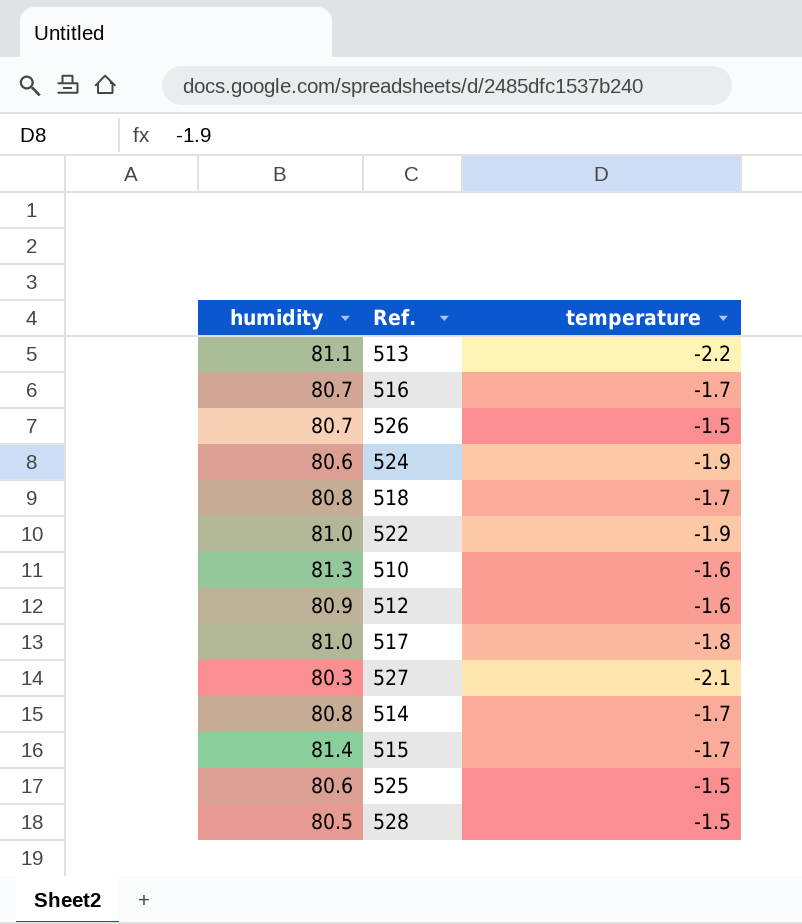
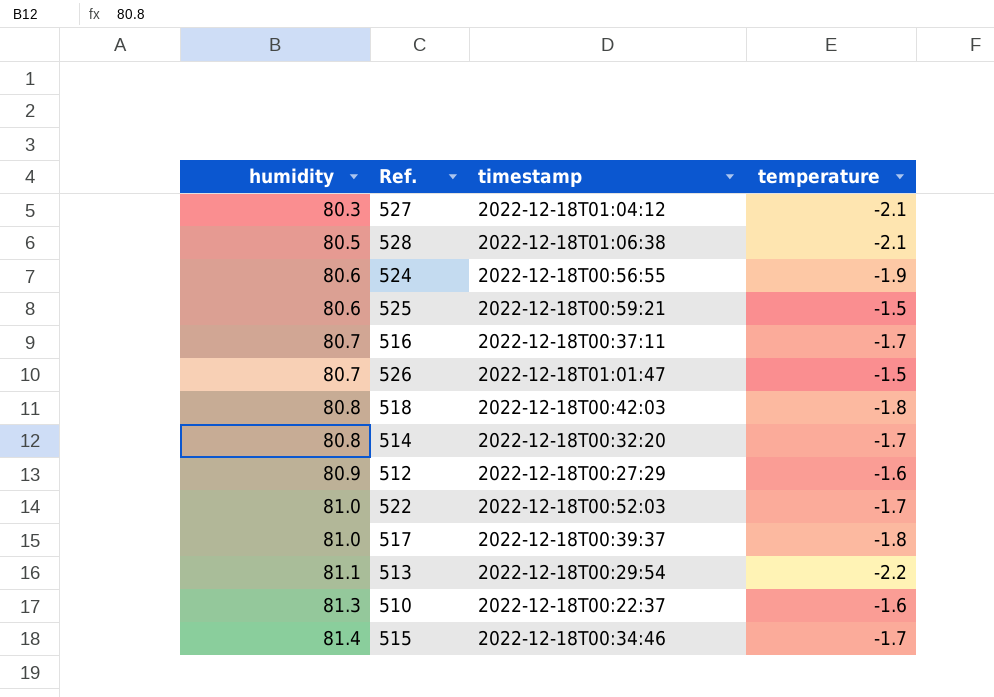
row order: none -> humidity ascending
column timestamp | position: none -> 3
528 | temperature: -1.5 -> -2.1
518 | temperature: -1.7 -> -1.8
522 | temperature: -1.9 -> -1.7

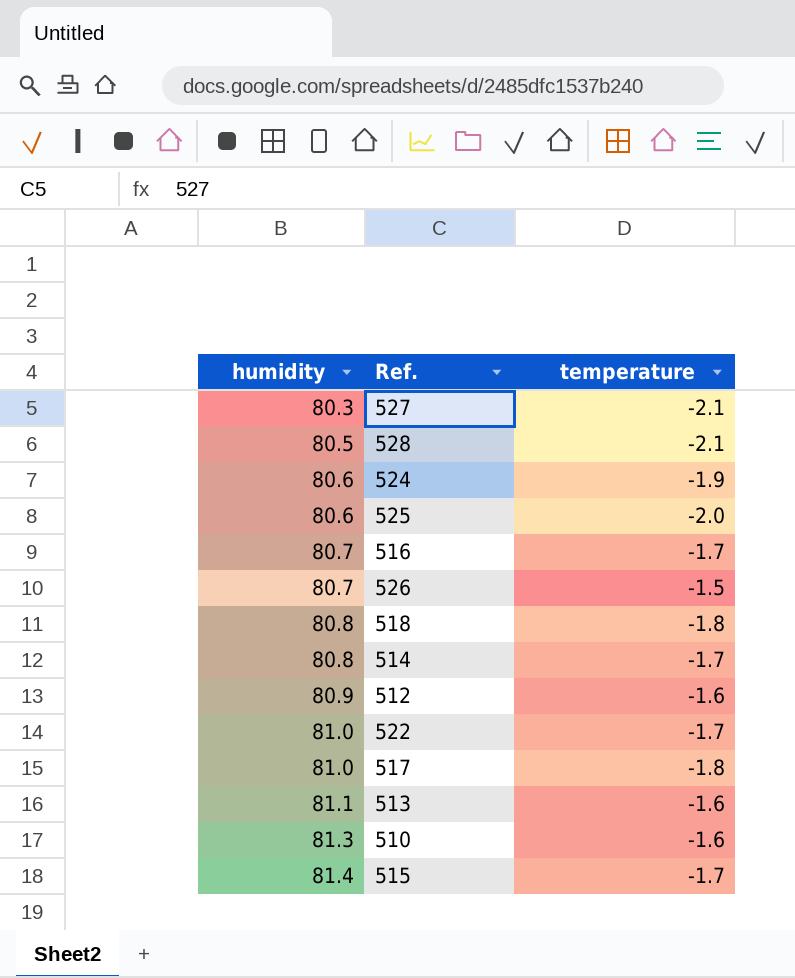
column timestamp | position: 3 -> none
525 | temperature: -1.5 -> -2.0
513 | temperature: -2.2 -> -1.6

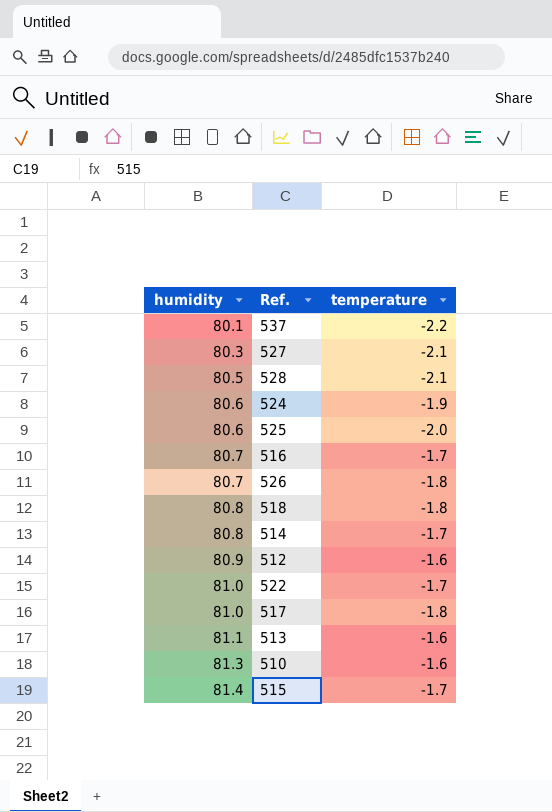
row 537: none -> 80.1 | -2.2
526 | temperature: -1.5 -> -1.8

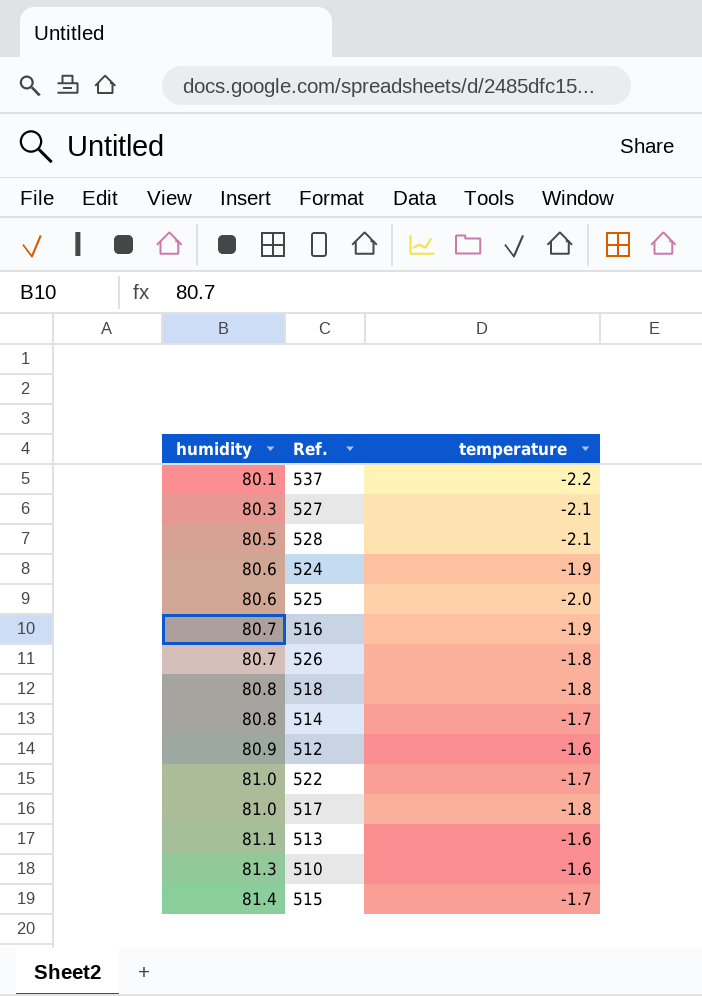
516 | temperature: -1.7 -> -1.9

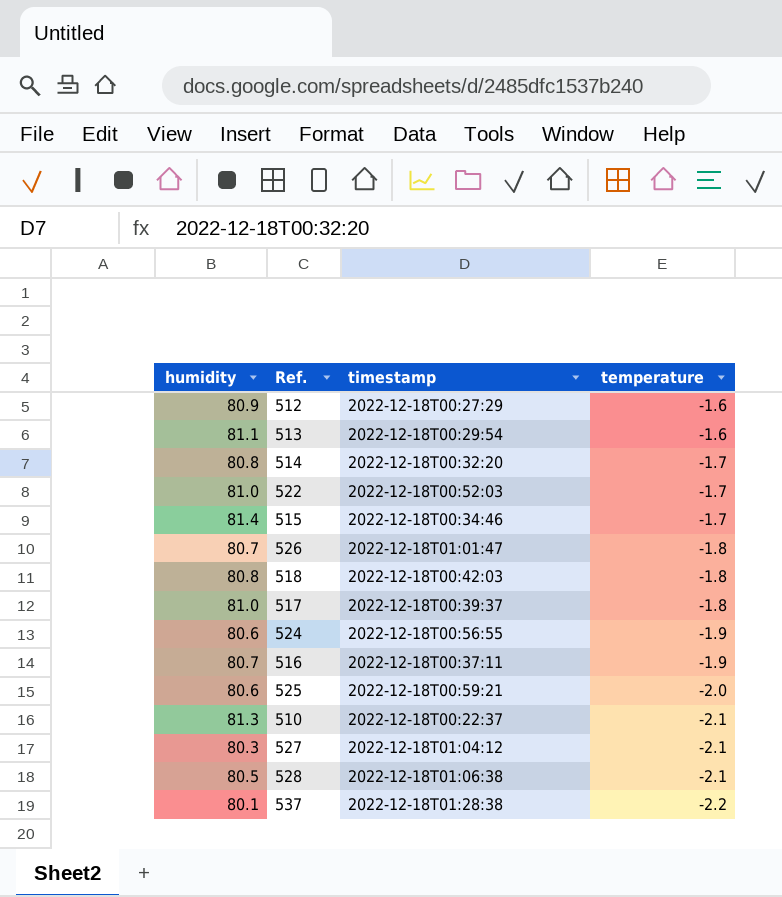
row order: humidity ascending -> temperature descending
column timestamp | position: none -> 3
510 | temperature: -1.6 -> -2.1

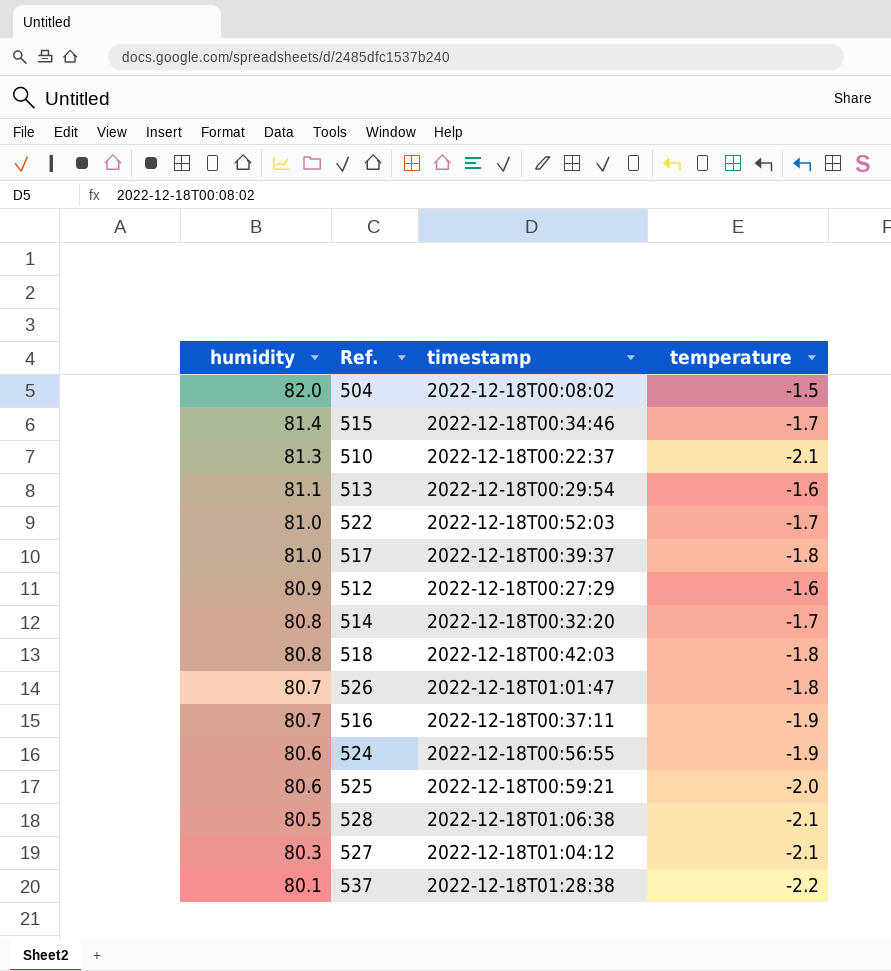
row order: temperature descending -> humidity descending
row 504: none -> 82.0 | 2022-12-18T00:08:02 | -1.5

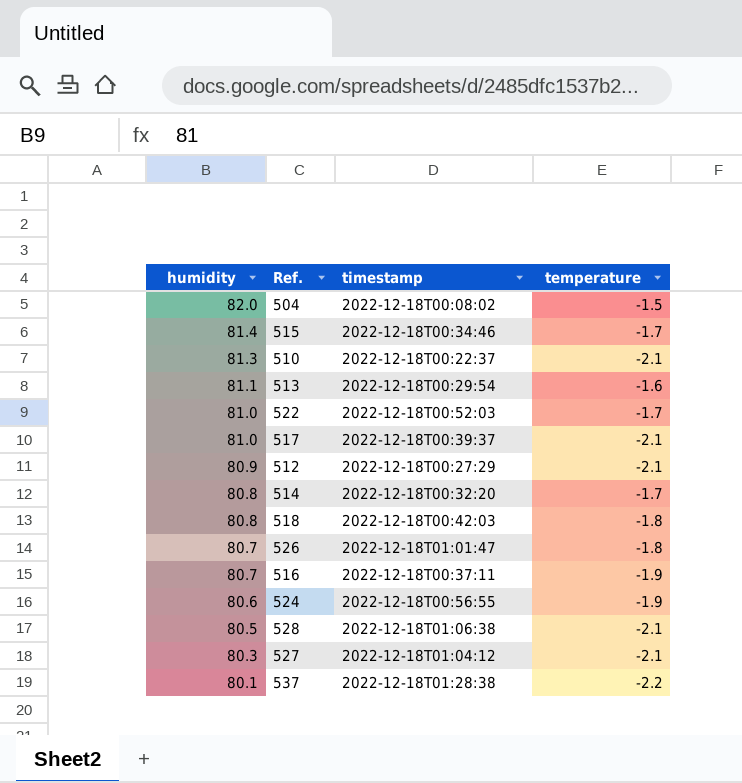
row 525: 80.6 | 2022-12-18T00:59:21 | -2.0 -> none
517 | temperature: -1.8 -> -2.1
512 | temperature: -1.6 -> -2.1

